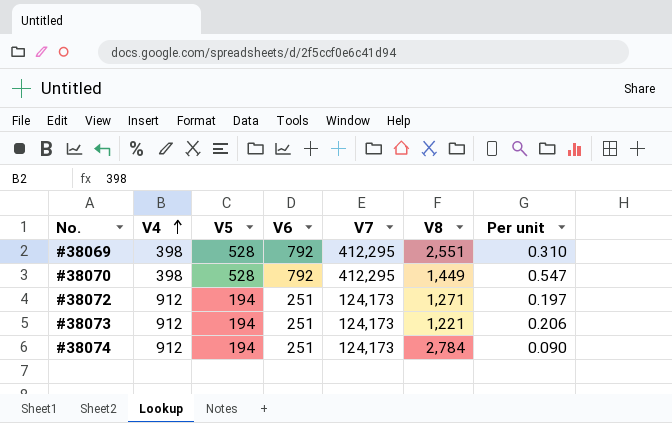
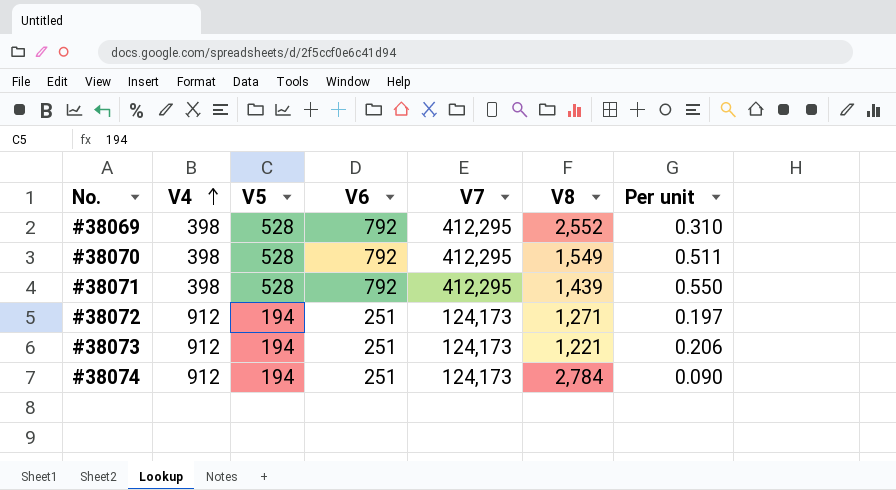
#38069 | V8: 2,551 -> 2,552
#38070 | V8: 1,449 -> 1,549
#38070 | Per unit: 0.547 -> 0.511
row #38071: none -> 398 | 528 | 792 | 412,295 | 1,439 | 0.550

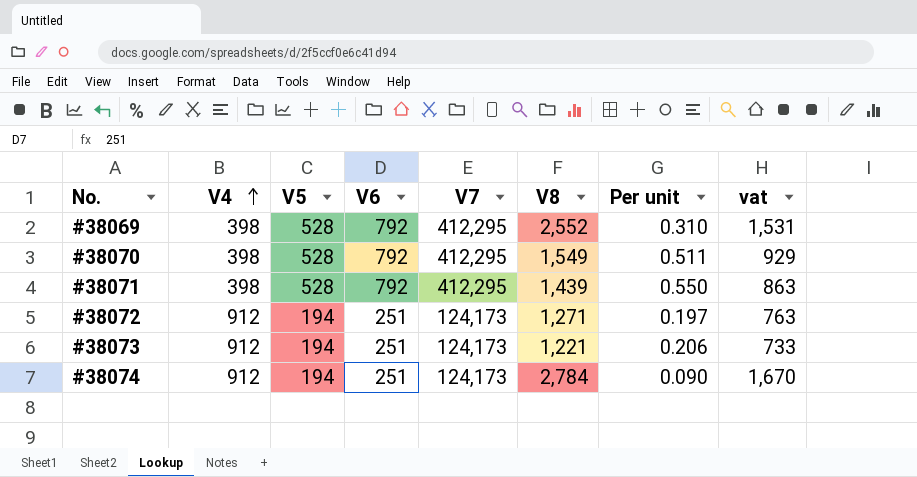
column vat | formula: none -> [V8] * 0.6

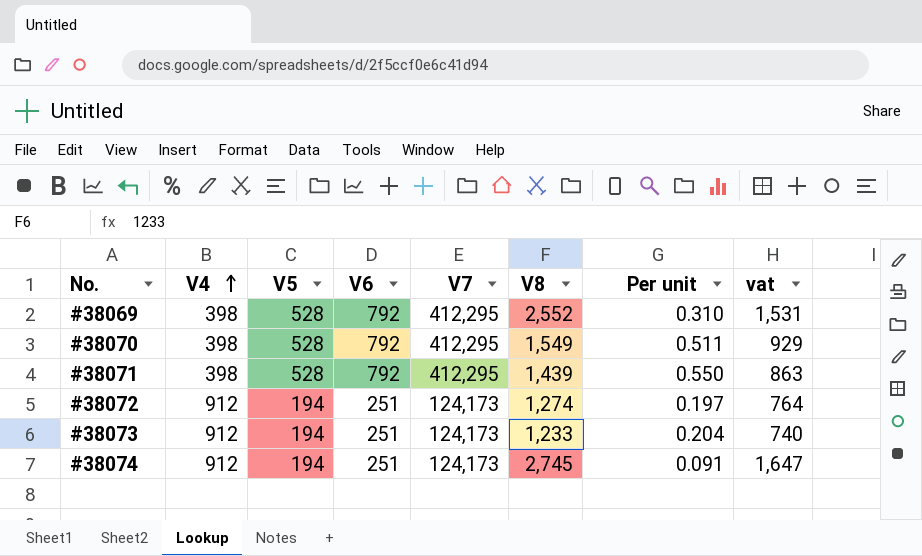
#38072 | V8: 1,271 -> 1,274
#38072 | vat: 763 -> 764
#38073 | V8: 1,221 -> 1,233
#38073 | Per unit: 0.206 -> 0.204
#38073 | vat: 733 -> 740
#38074 | V8: 2,784 -> 2,745
#38074 | Per unit: 0.090 -> 0.091
#38074 | vat: 1,670 -> 1,647

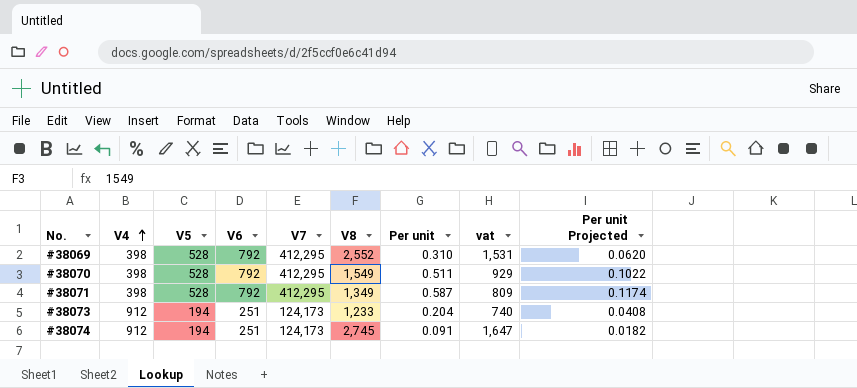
column Per unit Projected | formula: none -> [Per unit] * 0.2
row #38072: 912 | 194 | 251 | 124,173 | 1,274 | 0.197 | 764 -> none
#38071 | V8: 1,439 -> 1,349
#38071 | Per unit: 0.550 -> 0.587
#38071 | vat: 863 -> 809

